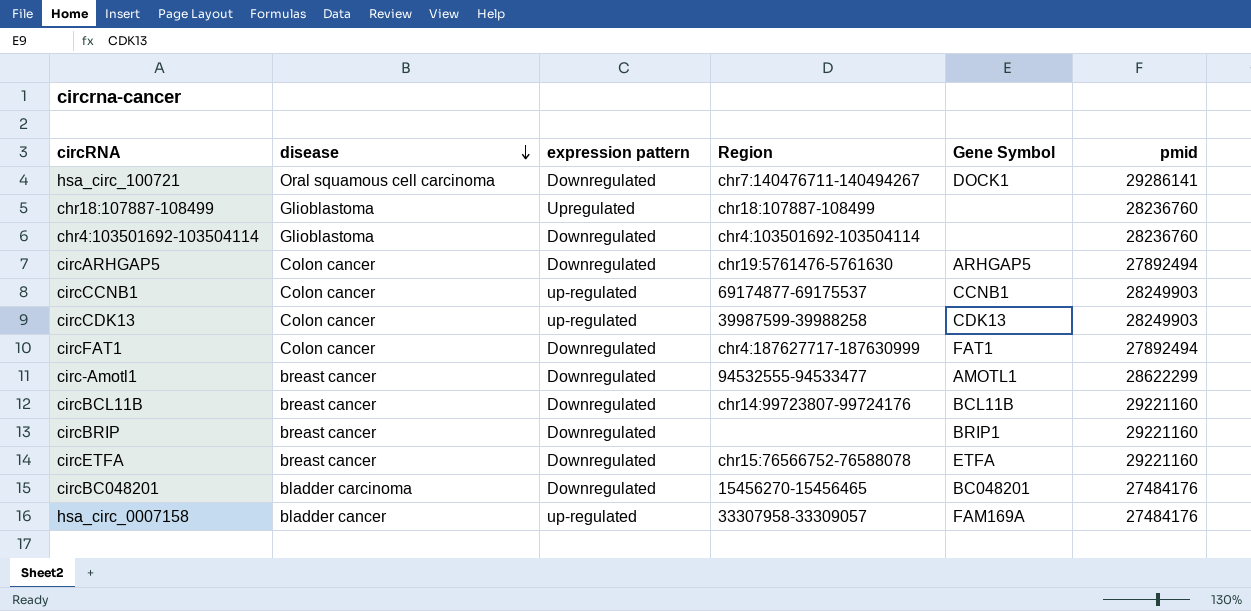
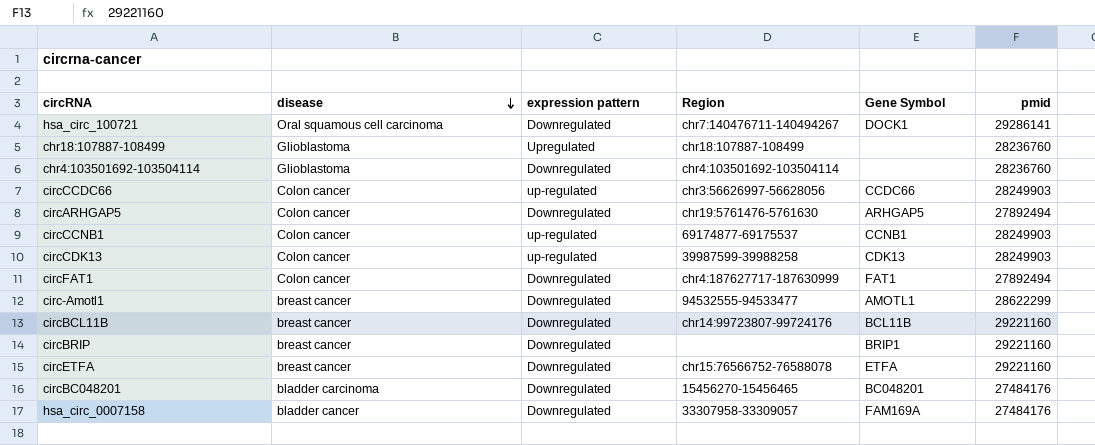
row circCCDC66: none -> Colon cancer | up-regulated | chr3:56626997-56628056 | CCDC66 | 28249903
hsa_circ_0007158 | expression pattern: up-regulated -> Downregulated

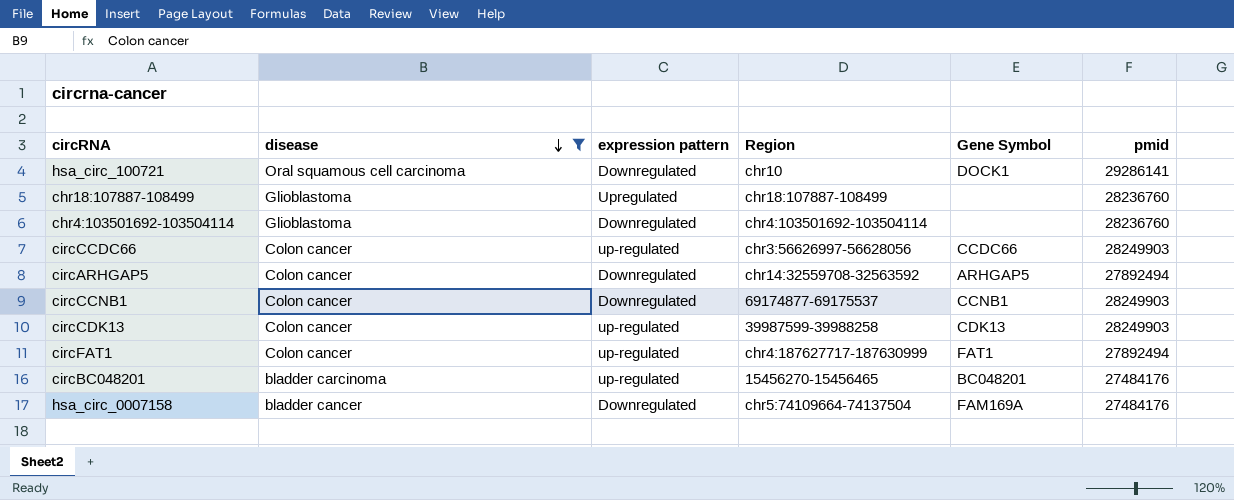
filter: none -> disease != breast cancer
hsa_circ_100721 | Region: chr7:140476711-140494267 -> chr10
circARHGAP5 | Region: chr19:5761476-5761630 -> chr14:32559708-32563592
circCCNB1 | expression pattern: up-regulated -> Downregulated
circFAT1 | expression pattern: Downregulated -> up-regulated
circBC048201 | expression pattern: Downregulated -> up-regulated
hsa_circ_0007158 | Region: 33307958-33309057 -> chr5:74109664-74137504

